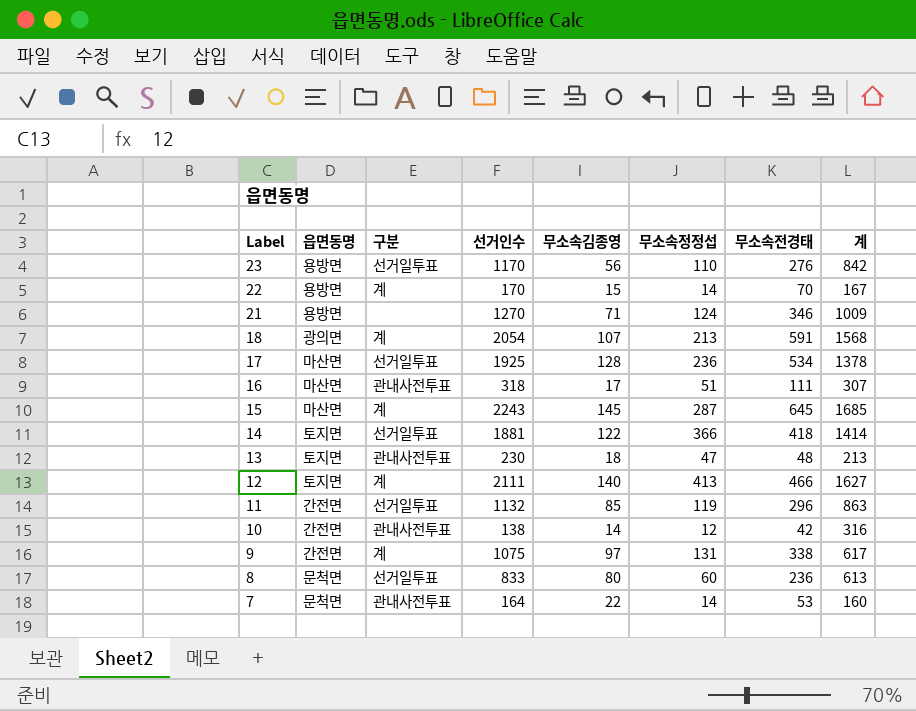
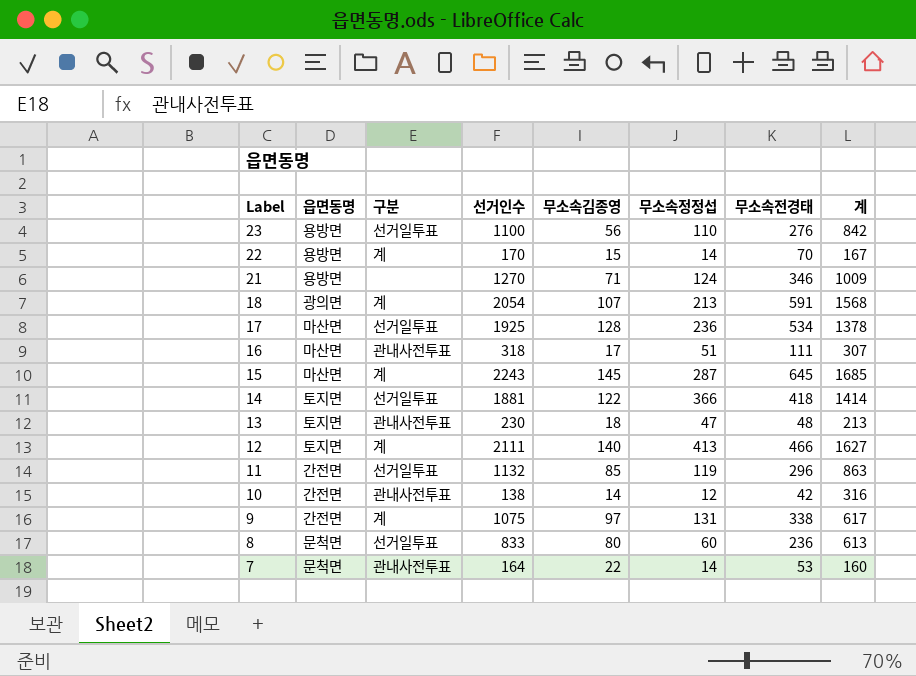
23 | 선거인수: 1170 -> 1100

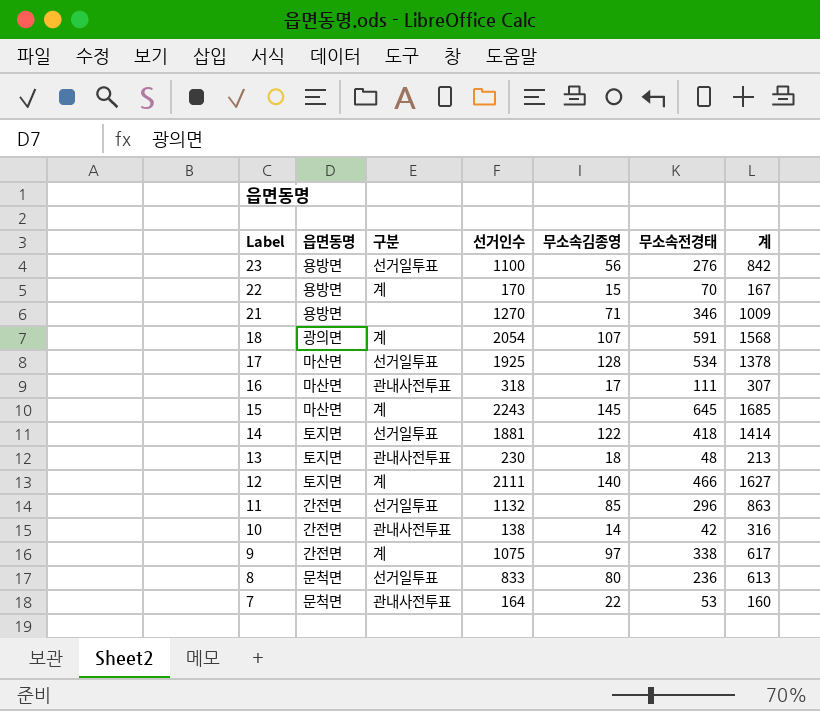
column 무소속정정섭 | position: 6 -> none

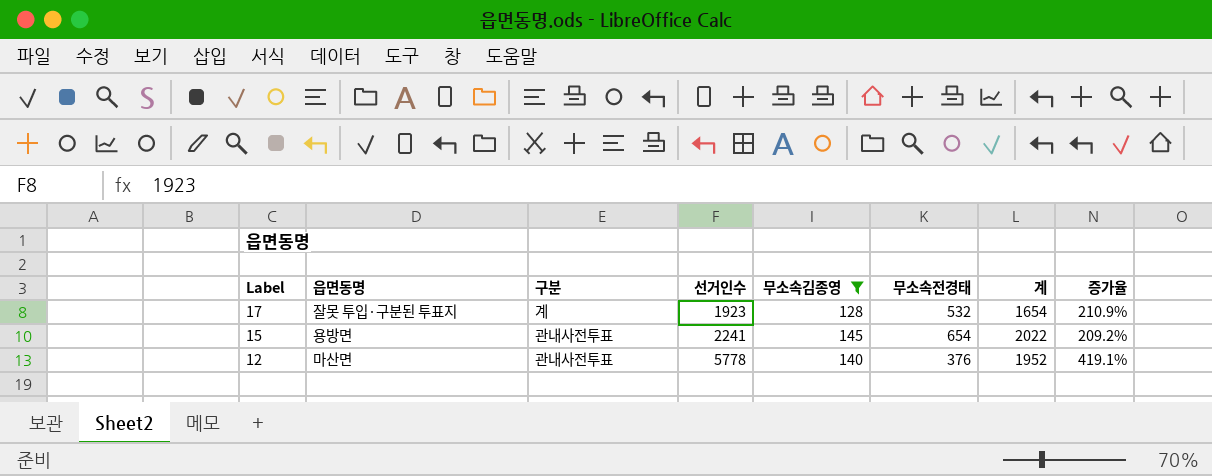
filter: none -> 무소속김종영 >= 128
column 증가율 | formula: none -> ([계] - [무소속전경태]) / [무소속전경태]
17 | 읍면동명: 마산면 -> 잘못 투입·구분된 투표지
17 | 구분: 선거일투표 -> 계
17 | 선거인수: 1925 -> 1923
17 | 무소속전경태: 534 -> 532
17 | 계: 1378 -> 1654
15 | 읍면동명: 마산면 -> 용방면
15 | 구분: 계 -> 관내사전투표
15 | 선거인수: 2243 -> 2241
15 | 무소속전경태: 645 -> 654
15 | 계: 1685 -> 2022
12 | 읍면동명: 토지면 -> 마산면
12 | 구분: 계 -> 관내사전투표
12 | 선거인수: 2111 -> 5778
12 | 무소속전경태: 466 -> 376
12 | 계: 1627 -> 1952

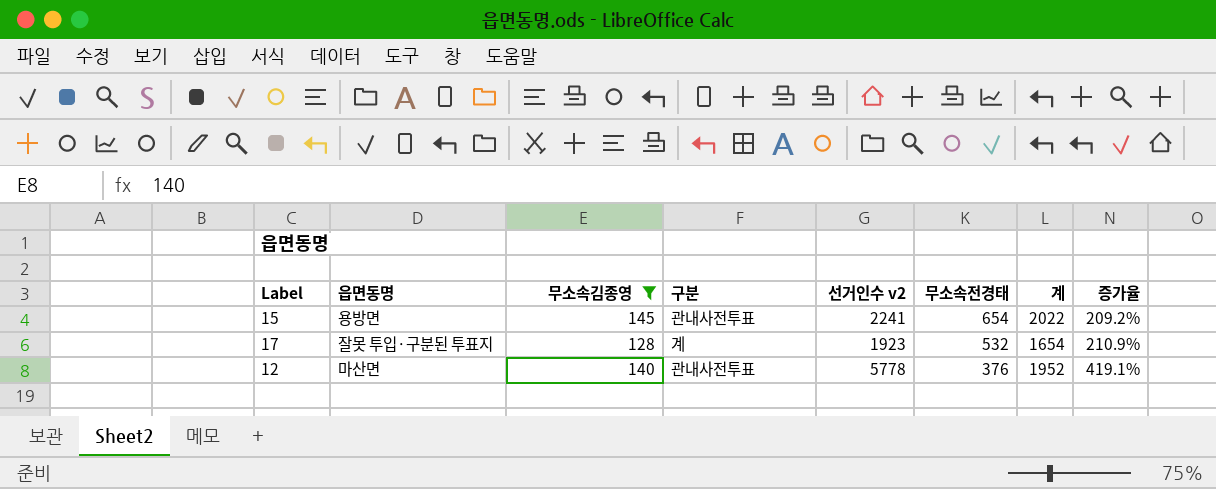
row order: Label descending -> 무소속전경태 descending
column 무소속김종영 | position: 5 -> 3
column name: 선거인수 -> 선거인수 v2

